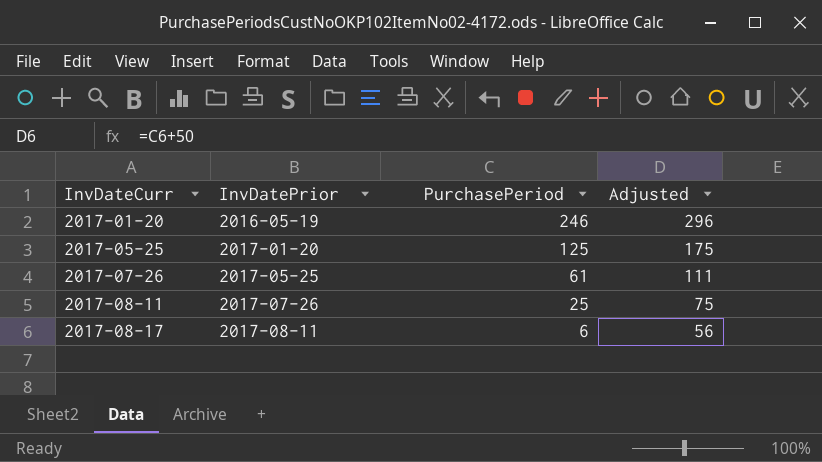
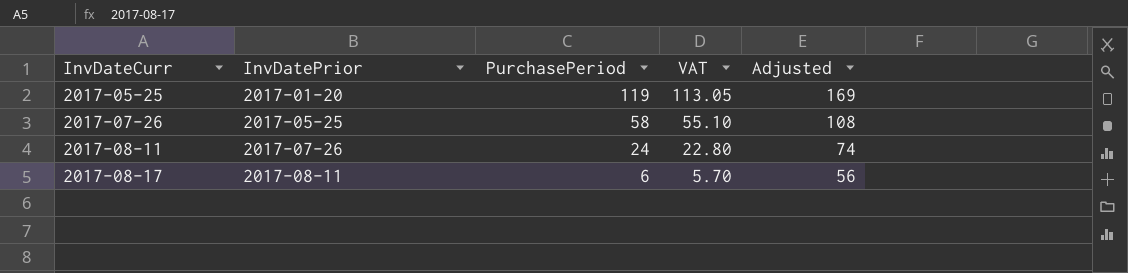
column VAT | formula: none -> [PurchasePeriod] * 0.95
row 2017-01-20: 2016-05-19 | 246 | 296 -> none
2017-05-25 | PurchasePeriod: 125 -> 119
2017-05-25 | Adjusted: 175 -> 169
2017-07-26 | PurchasePeriod: 61 -> 58
2017-07-26 | Adjusted: 111 -> 108
2017-08-11 | PurchasePeriod: 25 -> 24
2017-08-11 | Adjusted: 75 -> 74

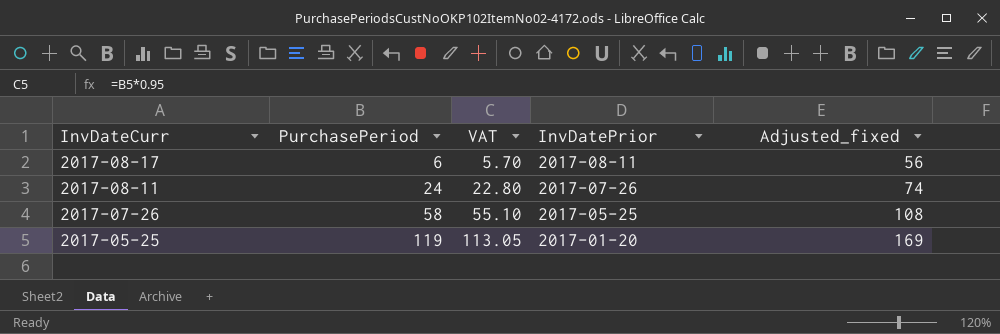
row order: InvDateCurr ascending -> InvDateCurr descending
column InvDatePrior | position: 2 -> 4
column name: Adjusted -> Adjusted_fixed

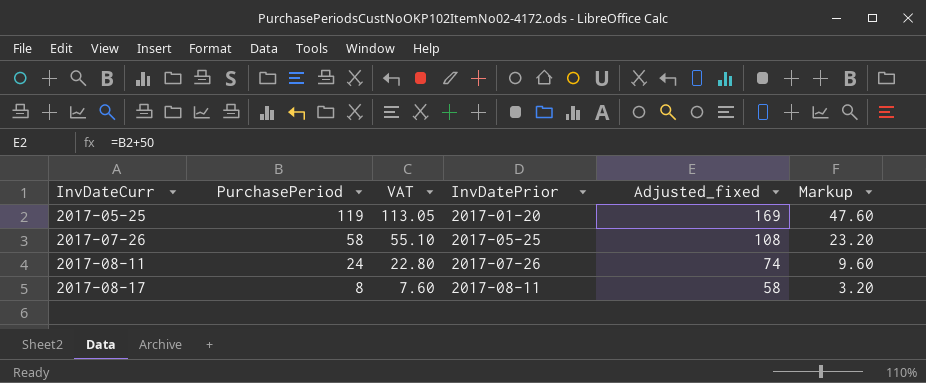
row order: InvDateCurr descending -> InvDateCurr ascending
column Markup | formula: none -> [PurchasePeriod] * 0.4
2017-08-17 | PurchasePeriod: 6 -> 8
2017-08-17 | VAT: 5.70 -> 7.60
2017-08-17 | Adjusted_fixed: 56 -> 58

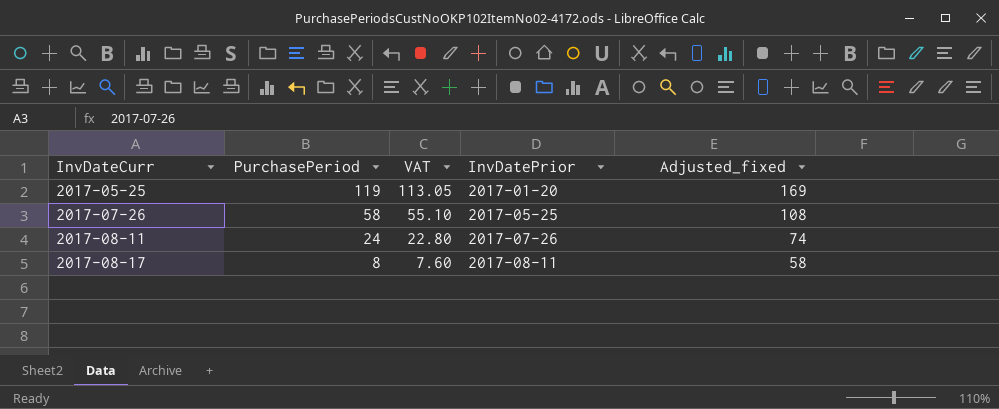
column Markup | formula: [PurchasePeriod] * 0.4 -> none

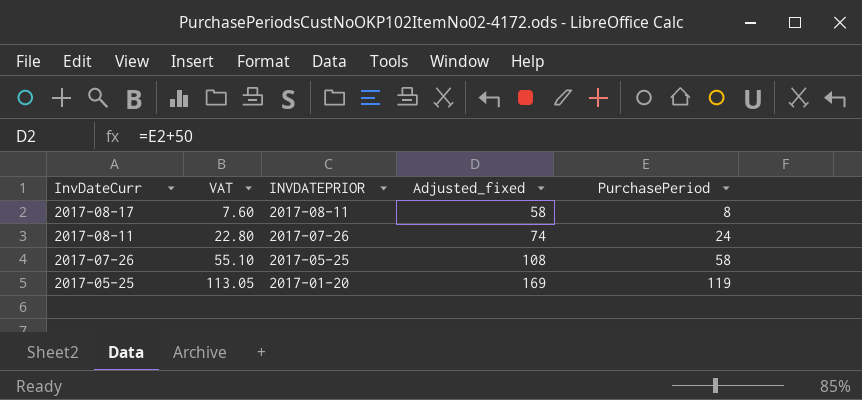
row order: InvDateCurr ascending -> InvDateCurr descending
column name: InvDatePrior -> INVDATEPRIOR
column PurchasePeriod | position: 2 -> 5

